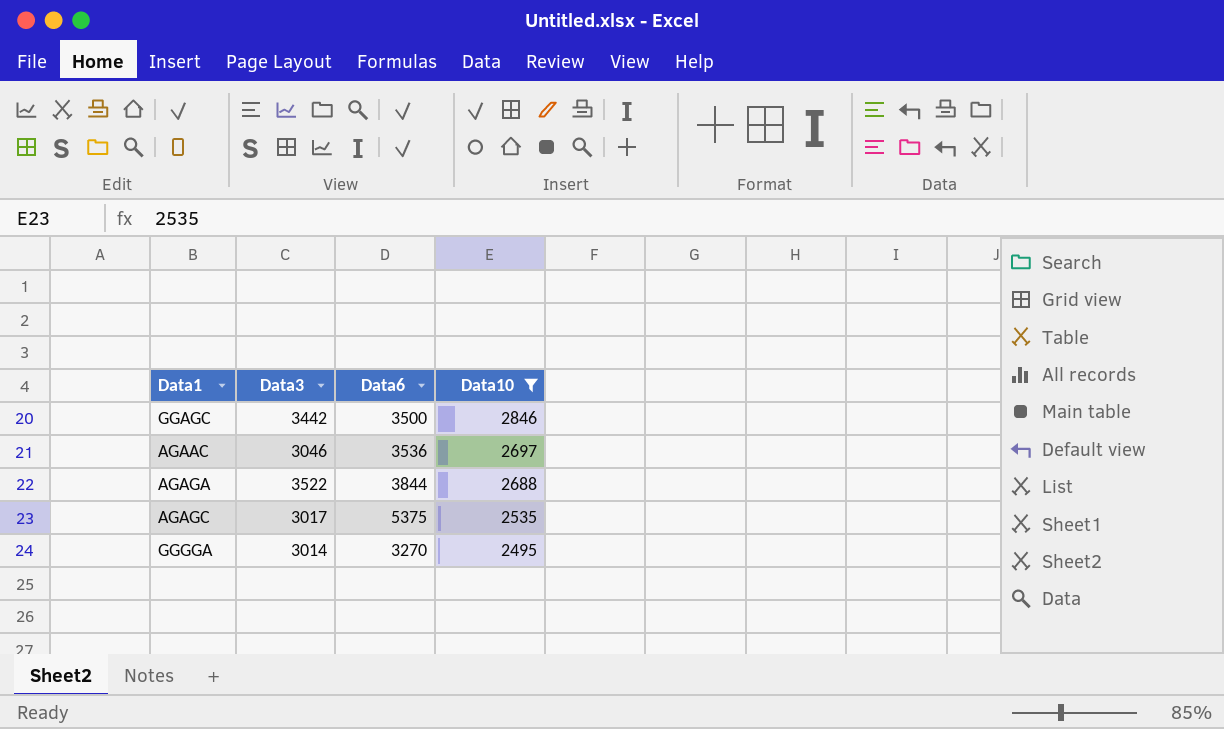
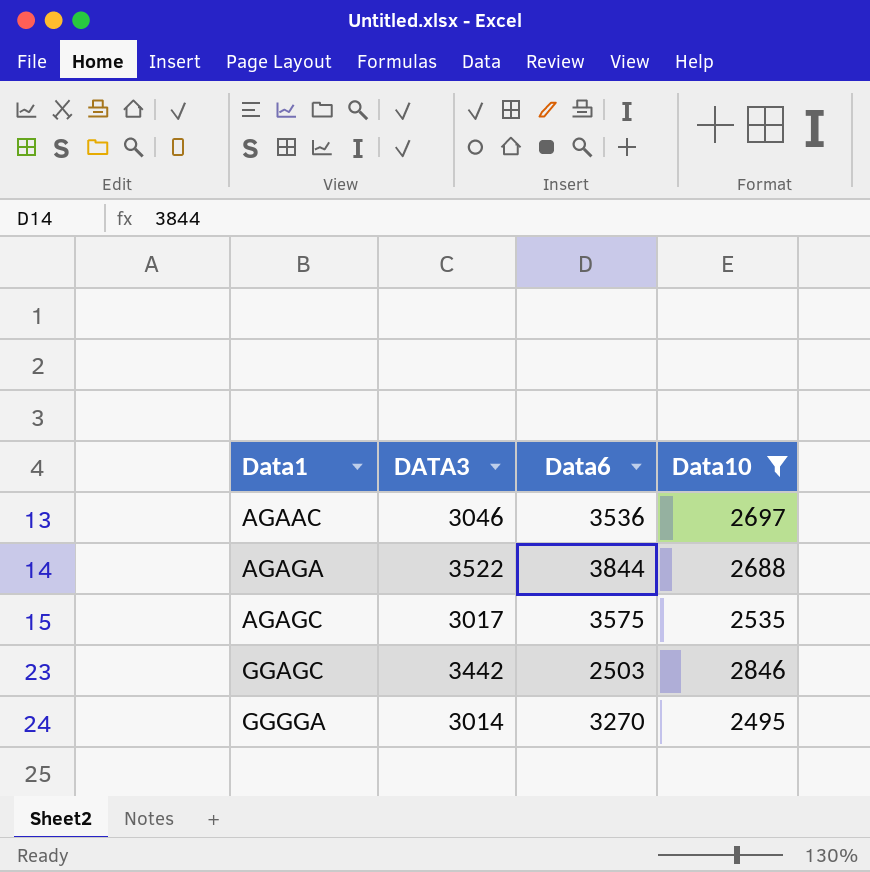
row order: Data10 descending -> Data1 ascending
column name: Data3 -> DATA3
AGAGC | Data6: 5375 -> 3575
GGAGC | Data6: 3500 -> 2503

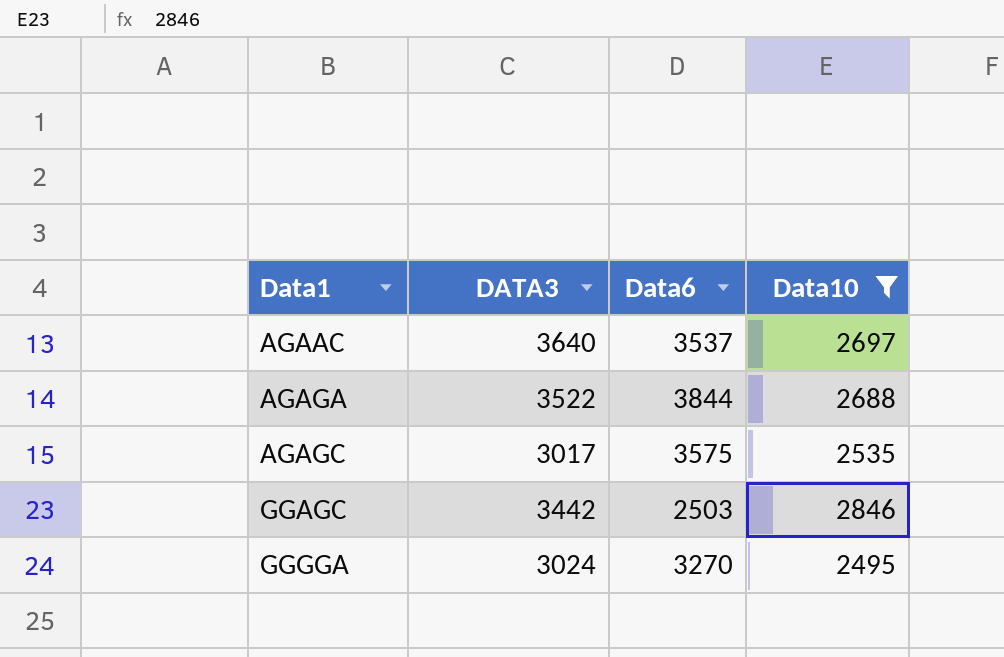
AGAAC | DATA3: 3046 -> 3640
AGAAC | Data6: 3536 -> 3537
GGGGA | DATA3: 3014 -> 3024

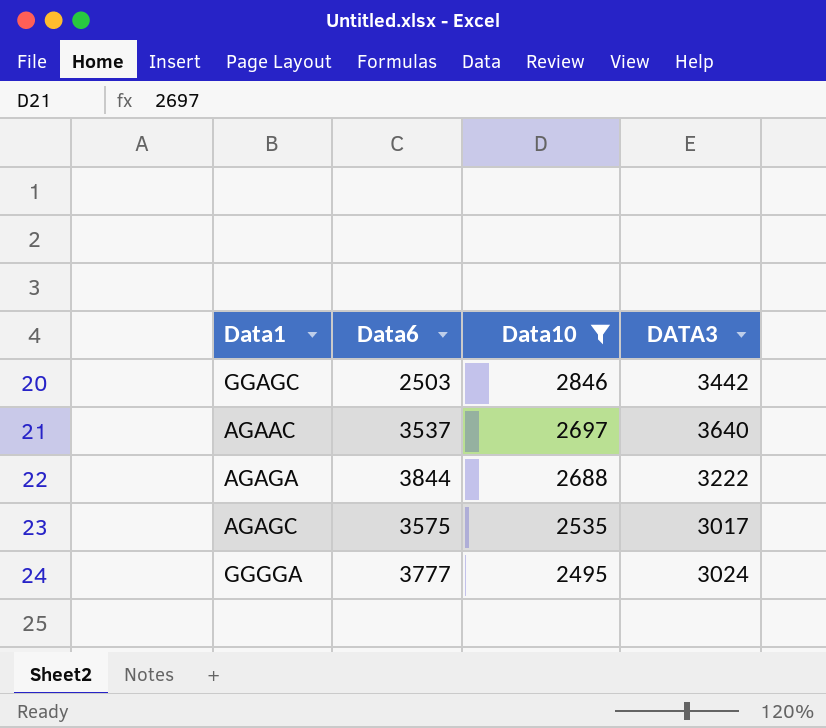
row order: Data1 ascending -> Data10 descending
column DATA3 | position: 2 -> 4
AGAGA | DATA3: 3522 -> 3222
GGGGA | Data6: 3270 -> 3777

